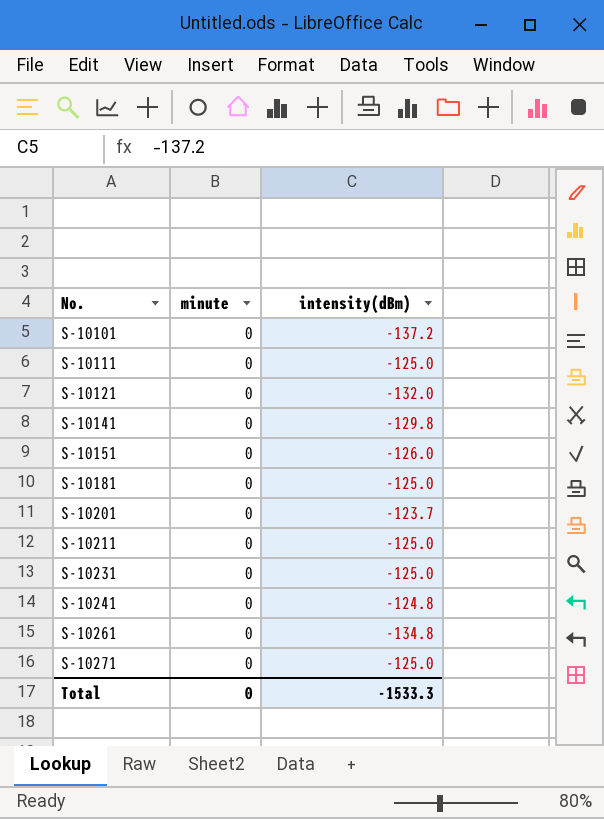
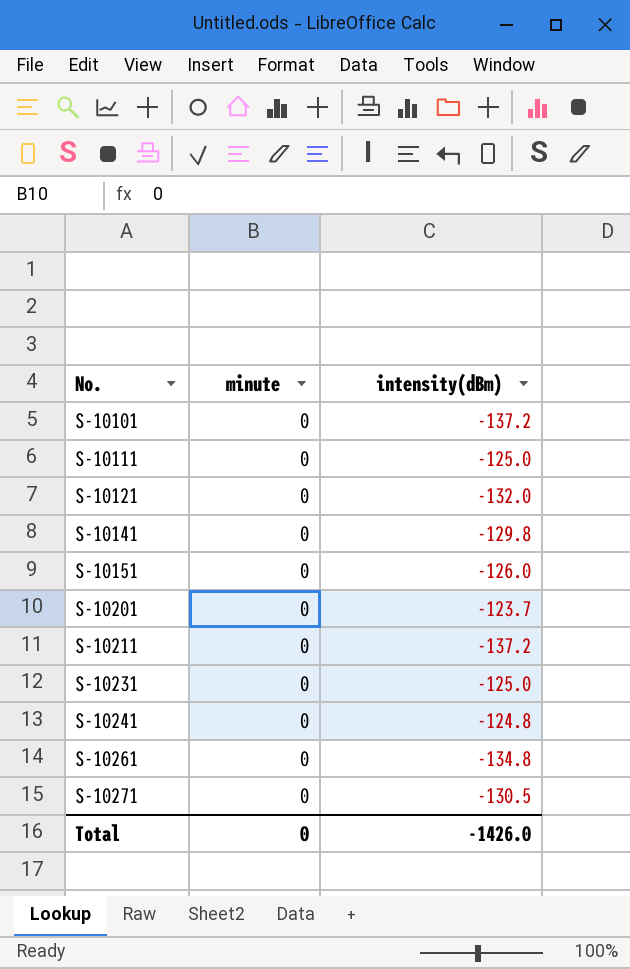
row S-10181: 0 | -125.0 -> none
S-10211 | intensity(dBm): -125.0 -> -137.2
S-10271 | intensity(dBm): -125.0 -> -130.5
Total | intensity(dBm): -1533.3 -> -1426.0

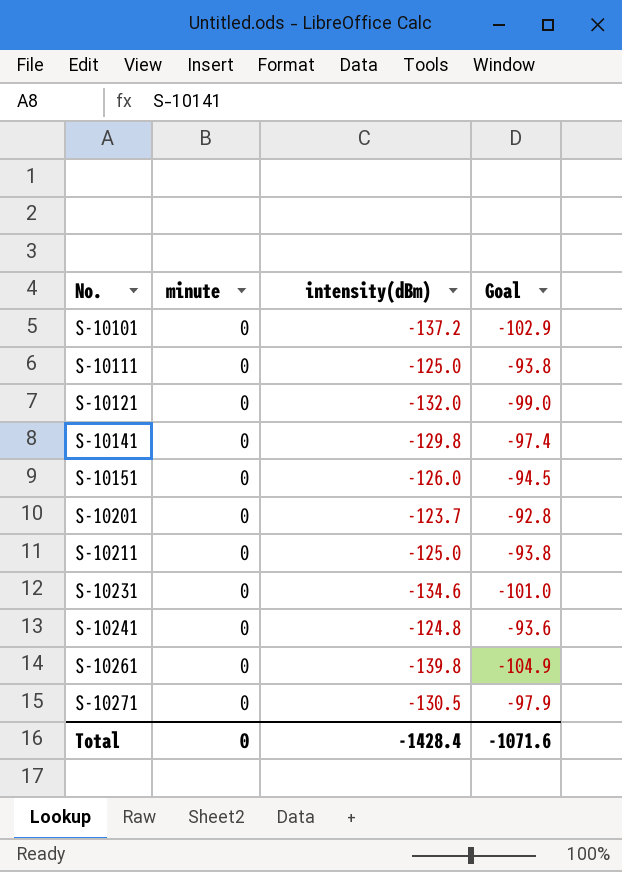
column Goal | formula: none -> [intensity(dBm)] * 0.75
S-10211 | intensity(dBm): -137.2 -> -125.0
S-10231 | intensity(dBm): -125.0 -> -134.6
S-10261 | intensity(dBm): -134.8 -> -139.8
Total | intensity(dBm): -1426.0 -> -1428.4

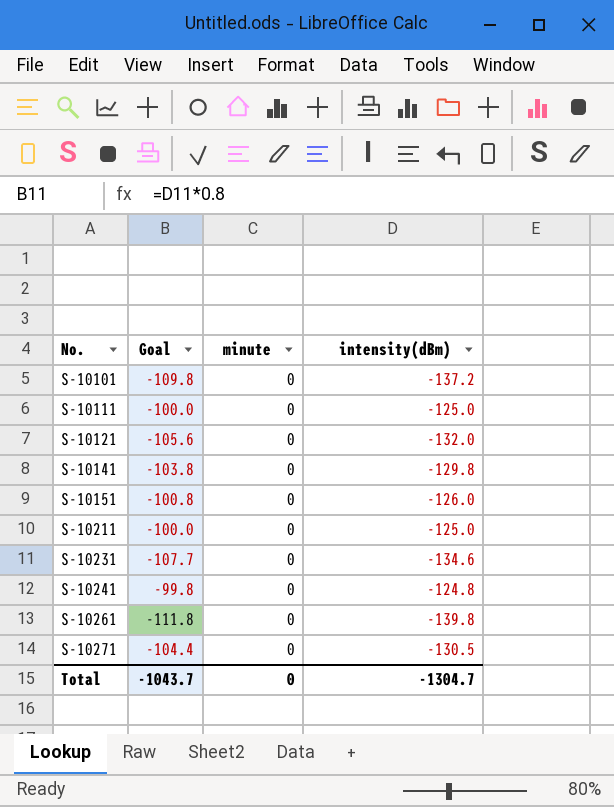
column Goal | formula: [intensity(dBm)] * 0.75 -> [intensity(dBm)] * 0.8
column Goal | position: 4 -> 2
row S-10201: 0 | -123.7 | -92.8 -> none
Total | Goal: -1071.6 -> -1043.7
Total | intensity(dBm): -1428.4 -> -1304.7

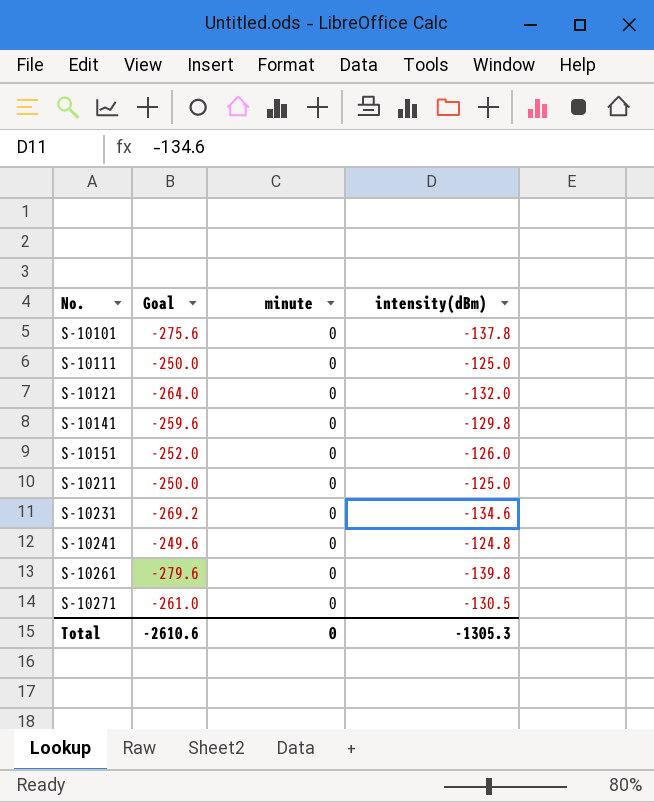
column Goal | formula: [intensity(dBm)] * 0.8 -> [intensity(dBm)] * 2
S-10101 | intensity(dBm): -137.2 -> -137.8
Total | Goal: -1043.7 -> -2610.6
Total | intensity(dBm): -1304.7 -> -1305.3

